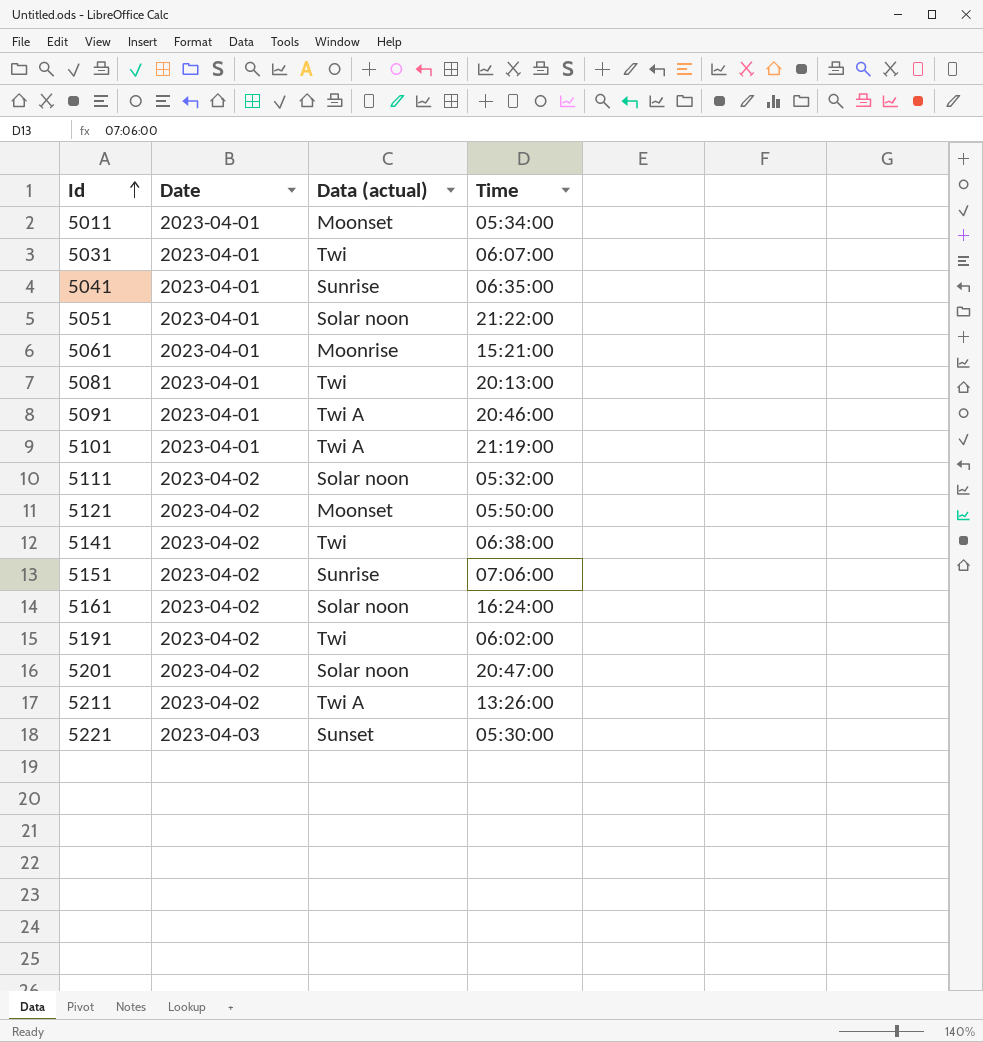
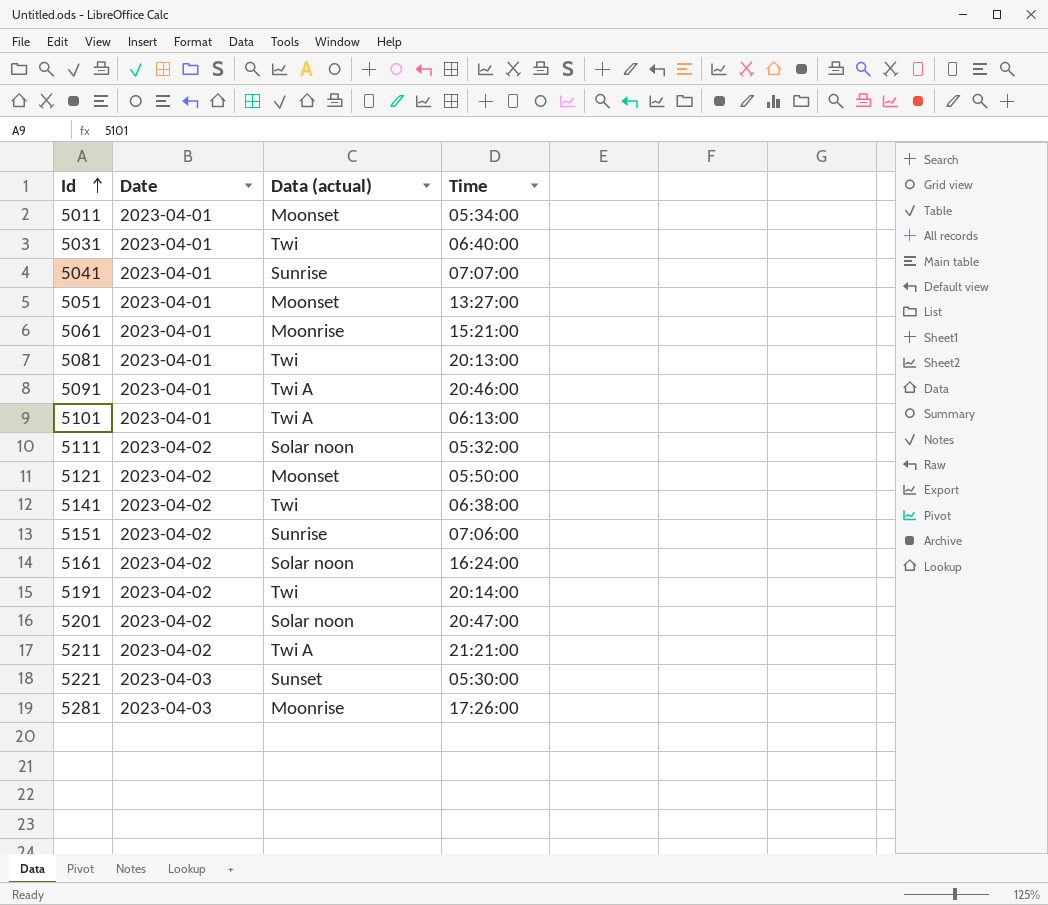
5031 | Time: 06:07:00 -> 06:40:00
5041 | Time: 06:35:00 -> 07:07:00
5051 | Data (actual): Solar noon -> Moonset
5051 | Time: 21:22:00 -> 13:27:00
5101 | Time: 21:19:00 -> 06:13:00
5191 | Time: 06:02:00 -> 20:14:00
5211 | Time: 13:26:00 -> 21:21:00
row 5281: none -> 2023-04-03 | Moonrise | 17:26:00

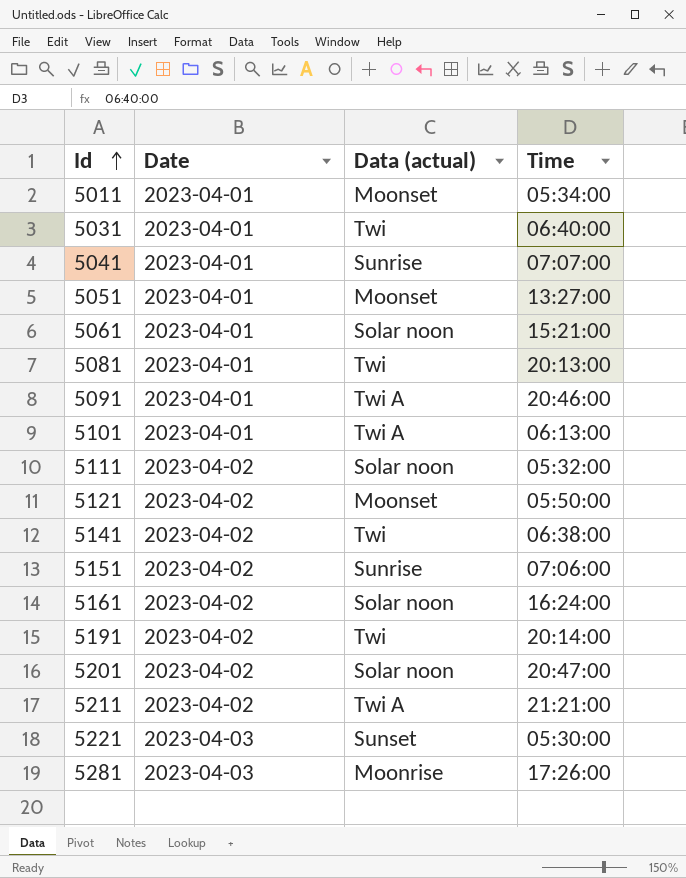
5061 | Data (actual): Moonrise -> Solar noon

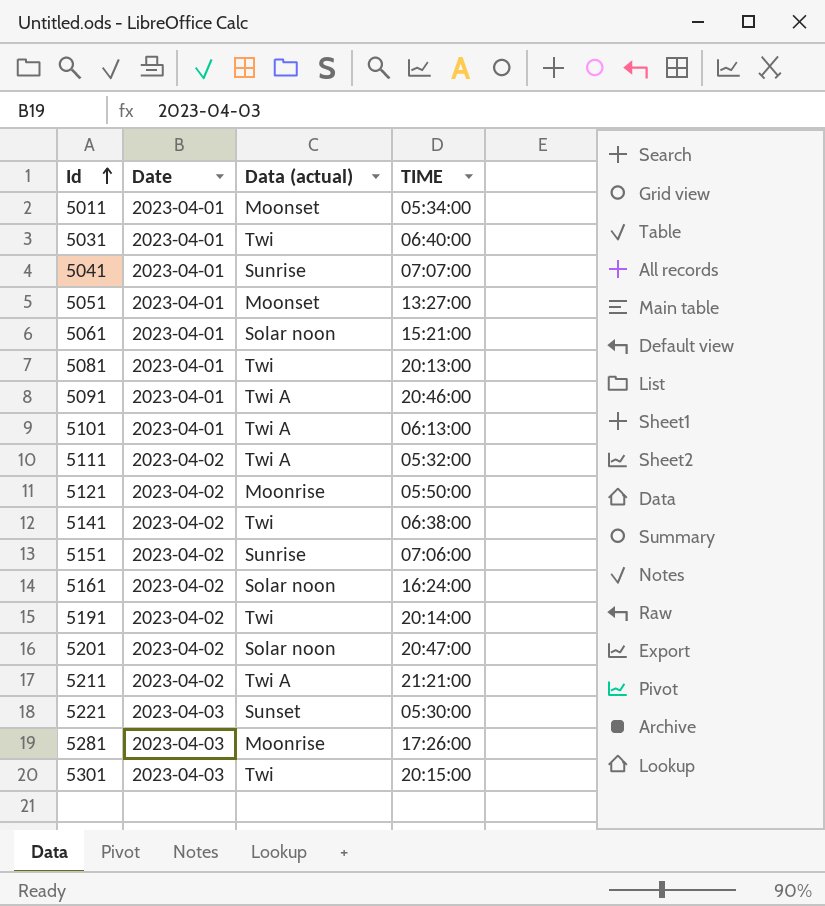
column name: Time -> TIME
5111 | Data (actual): Solar noon -> Twi A
5121 | Data (actual): Moonset -> Moonrise
row 5301: none -> 2023-04-03 | Twi | 20:15:00

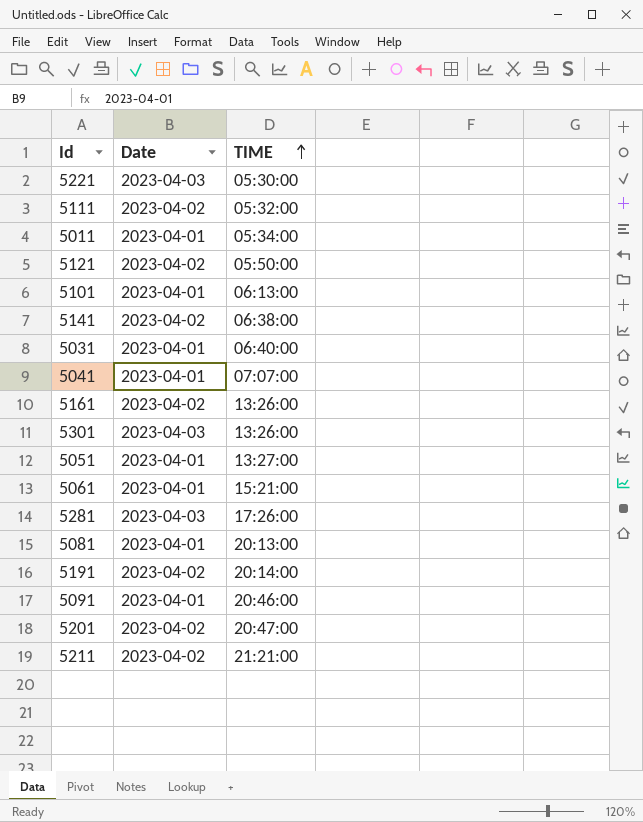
row order: Id ascending -> TIME ascending
column Data (actual) | position: 3 -> none
row 5151: 2023-04-02 | Sunrise | 07:06:00 -> none
5161 | TIME: 16:24:00 -> 13:26:00
5301 | TIME: 20:15:00 -> 13:26:00

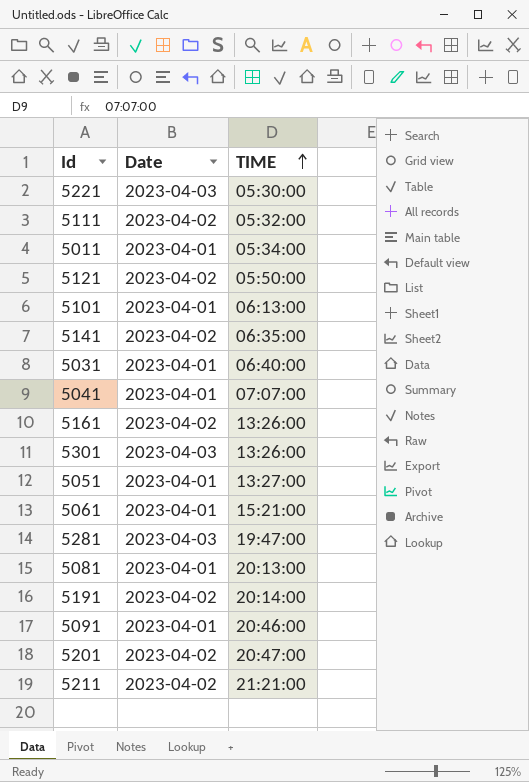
5141 | TIME: 06:38:00 -> 06:35:00
5281 | TIME: 17:26:00 -> 19:47:00

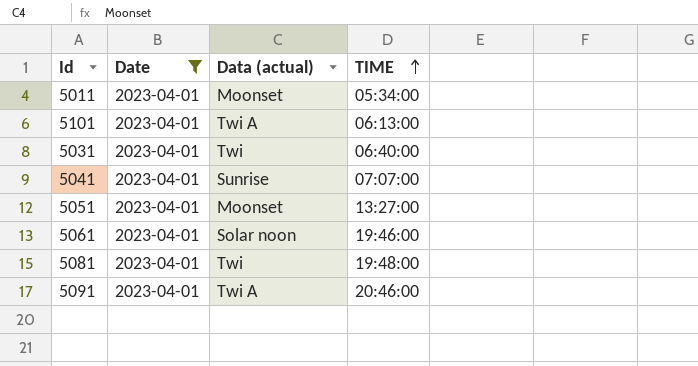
filter: none -> Date = 2023-04-01
column Data (actual) | position: none -> 3
5061 | TIME: 15:21:00 -> 19:46:00
5081 | TIME: 20:13:00 -> 19:48:00

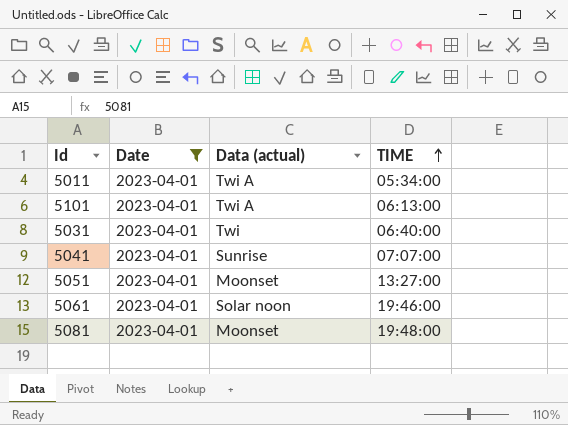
row 5091: 2023-04-01 | Twi A | 20:46:00 -> none
5011 | Data (actual): Moonset -> Twi A
5081 | Data (actual): Twi -> Moonset

